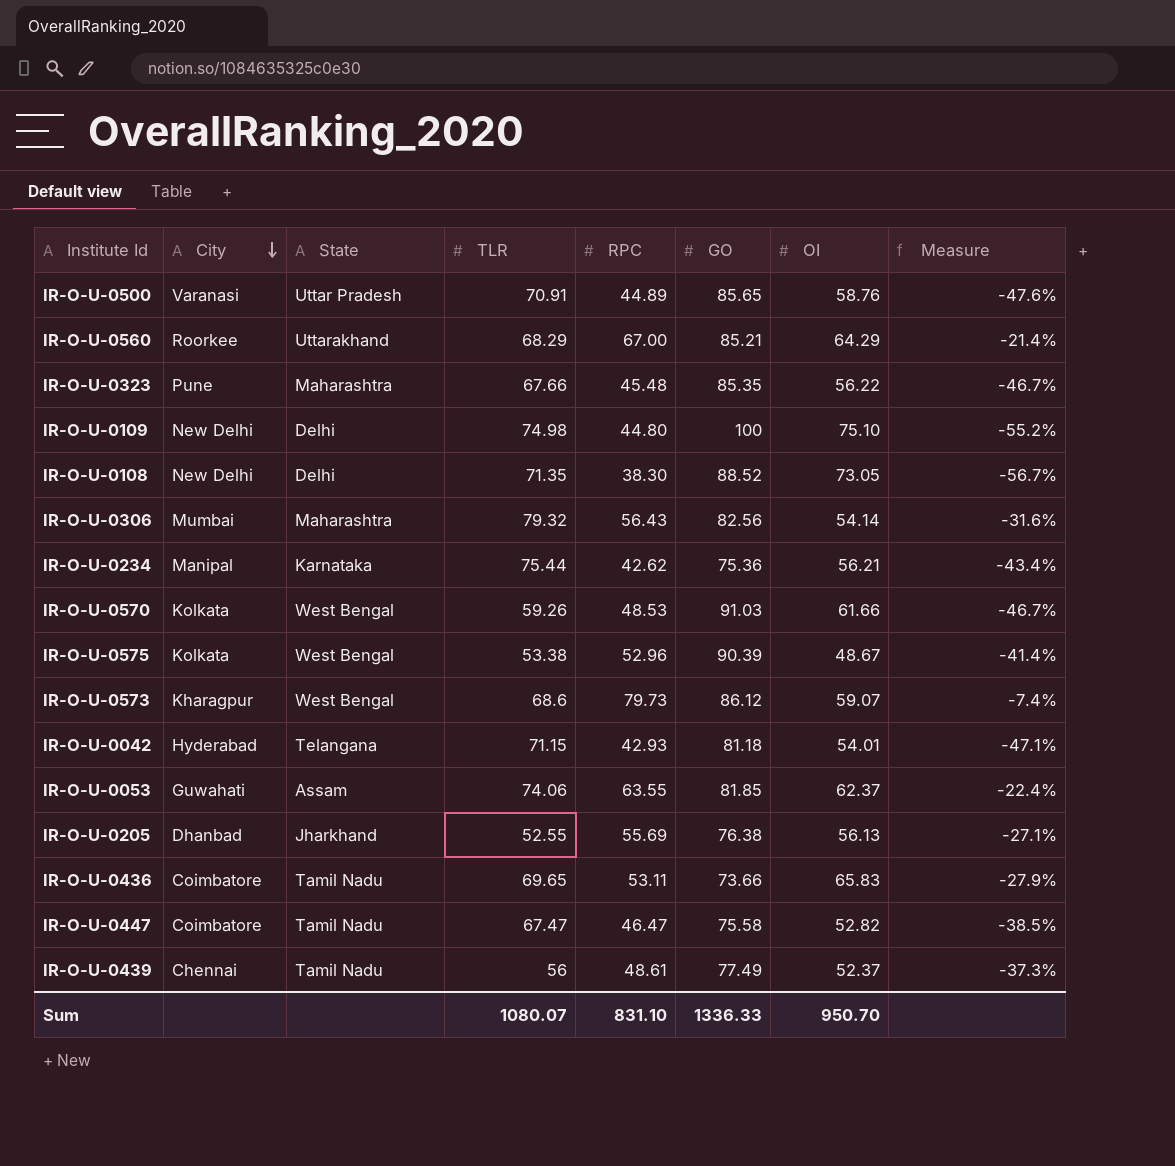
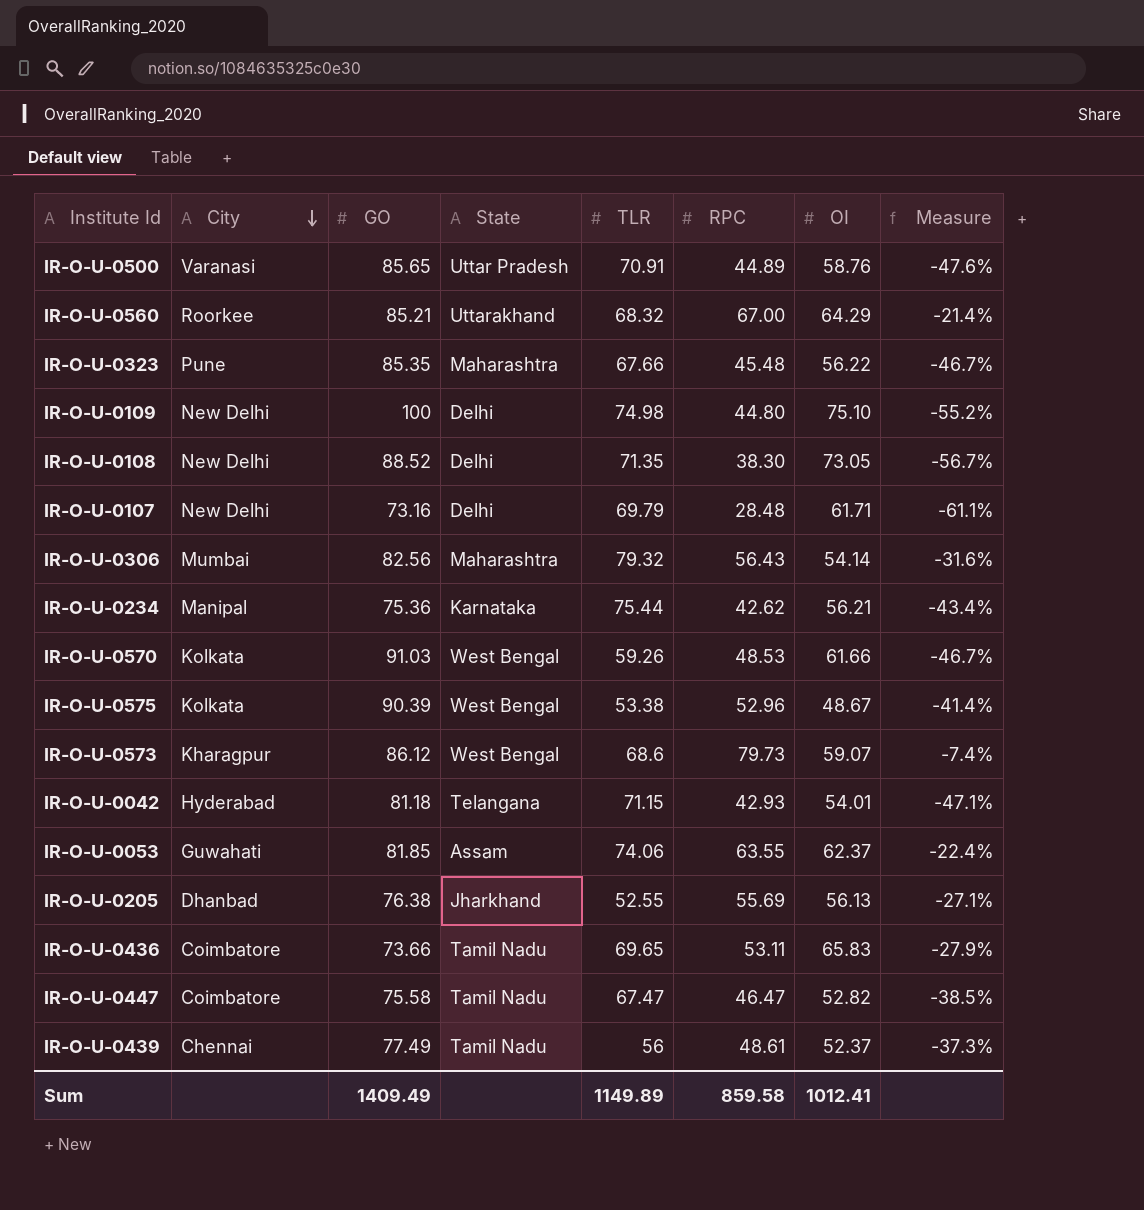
column GO | position: 6 -> 3
IR-O-U-0560 | TLR: 68.29 -> 68.32
row IR-O-U-0107: none -> New Delhi | 73.16 | Delhi | 69.79 | 28.48 | 61.71 | -61.1%
Sum | GO: 1336.33 -> 1409.49
Sum | TLR: 1080.07 -> 1149.89
Sum | RPC: 831.10 -> 859.58
Sum | OI: 950.70 -> 1012.41

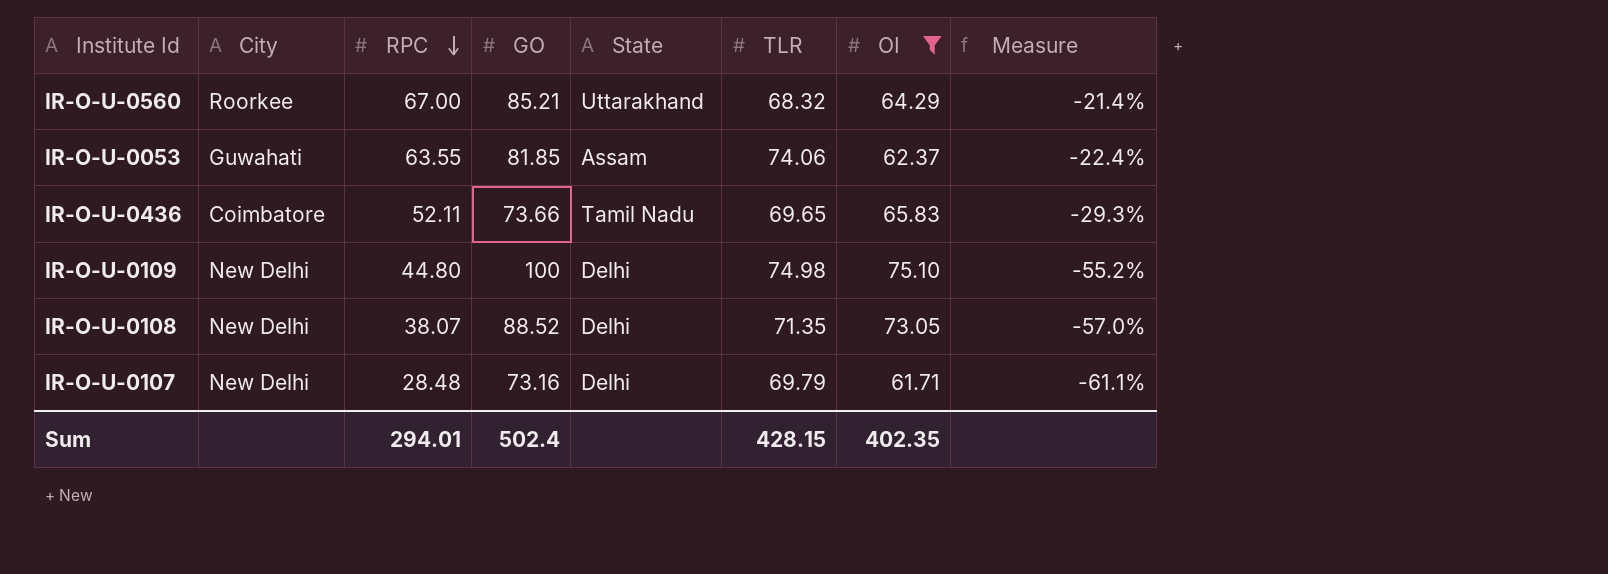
filter: none -> OI >= 61.71
row order: City descending -> RPC descending
column RPC | position: 6 -> 3
IR-O-U-0436 | RPC: 53.11 -> 52.11
IR-O-U-0436 | Measure: -27.9% -> -29.3%
IR-O-U-0108 | RPC: 38.30 -> 38.07
IR-O-U-0108 | Measure: -56.7% -> -57.0%
Sum | RPC: 859.58 -> 294.01
Sum | GO: 1409.49 -> 502.4
Sum | TLR: 1149.89 -> 428.15
Sum | OI: 1012.41 -> 402.35

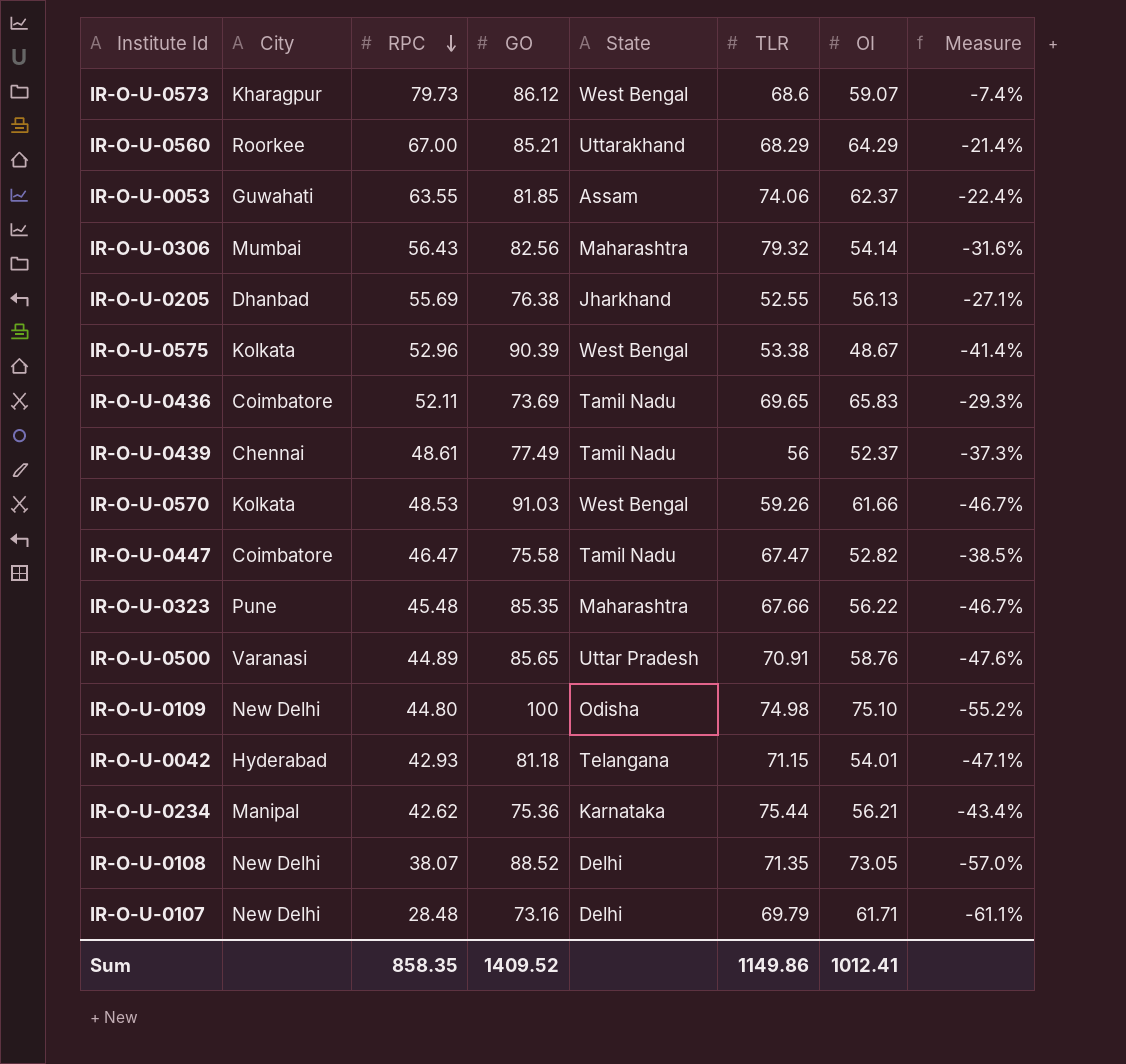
filter: OI >= 61.71 -> none
IR-O-U-0560 | TLR: 68.32 -> 68.29
IR-O-U-0436 | GO: 73.66 -> 73.69
IR-O-U-0109 | State: Delhi -> Odisha
Sum | RPC: 294.01 -> 858.35
Sum | GO: 502.4 -> 1409.52
Sum | TLR: 428.15 -> 1149.86
Sum | OI: 402.35 -> 1012.41

